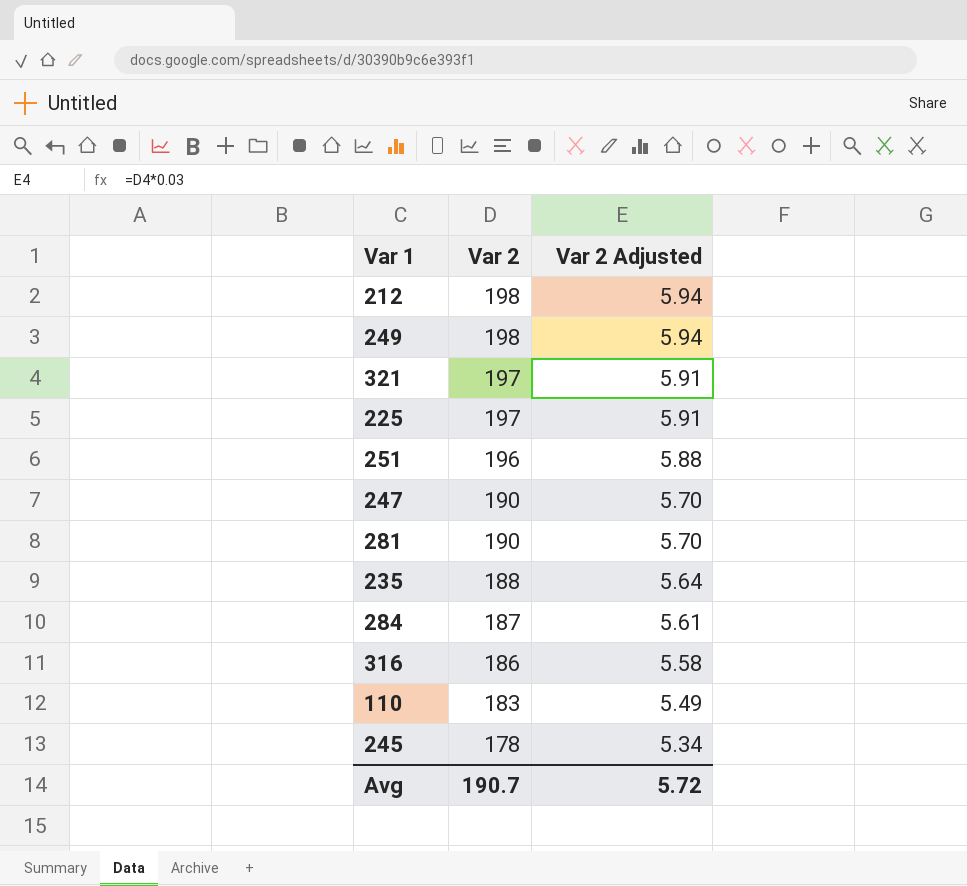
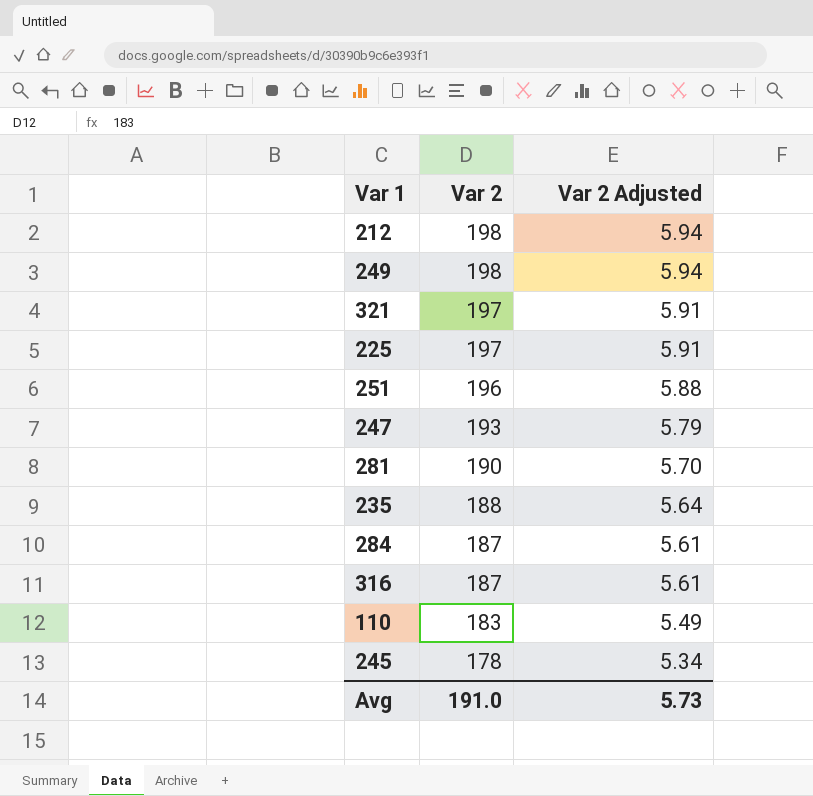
247 | Var 2: 190 -> 193
247 | Var 2 Adjusted: 5.70 -> 5.79
316 | Var 2: 186 -> 187
316 | Var 2 Adjusted: 5.58 -> 5.61
Avg | Var 2: 190.7 -> 191.0
Avg | Var 2 Adjusted: 5.72 -> 5.73

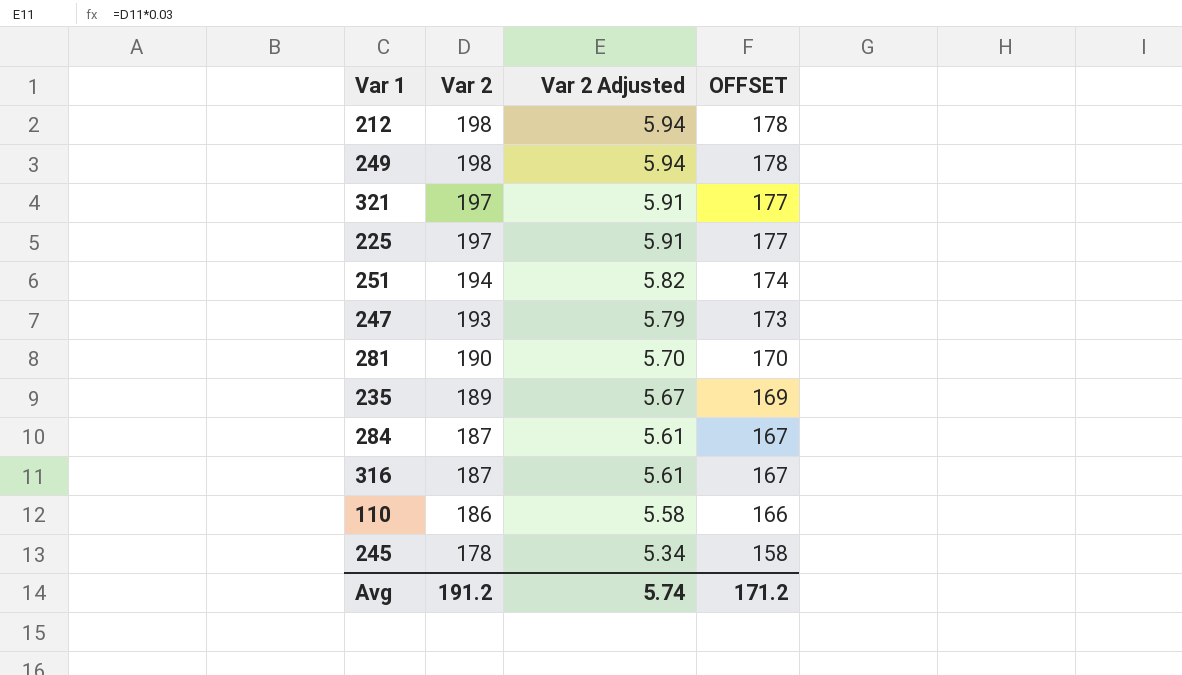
column OFFSET | formula: none -> [Var 2] - 20
251 | Var 2: 196 -> 194
251 | Var 2 Adjusted: 5.88 -> 5.82
235 | Var 2: 188 -> 189
235 | Var 2 Adjusted: 5.64 -> 5.67
110 | Var 2: 183 -> 186
110 | Var 2 Adjusted: 5.49 -> 5.58
Avg | Var 2: 191.0 -> 191.2
Avg | Var 2 Adjusted: 5.73 -> 5.74

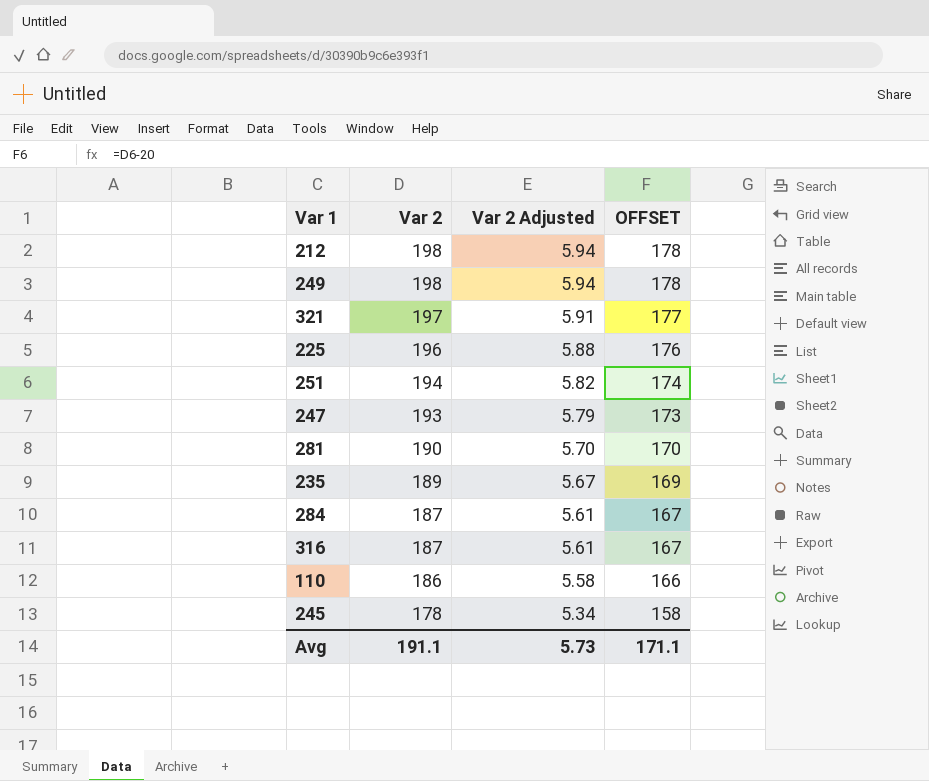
225 | Var 2: 197 -> 196
225 | Var 2 Adjusted: 5.91 -> 5.88
225 | OFFSET: 177 -> 176
Avg | Var 2: 191.2 -> 191.1
Avg | Var 2 Adjusted: 5.74 -> 5.73
Avg | OFFSET: 171.2 -> 171.1

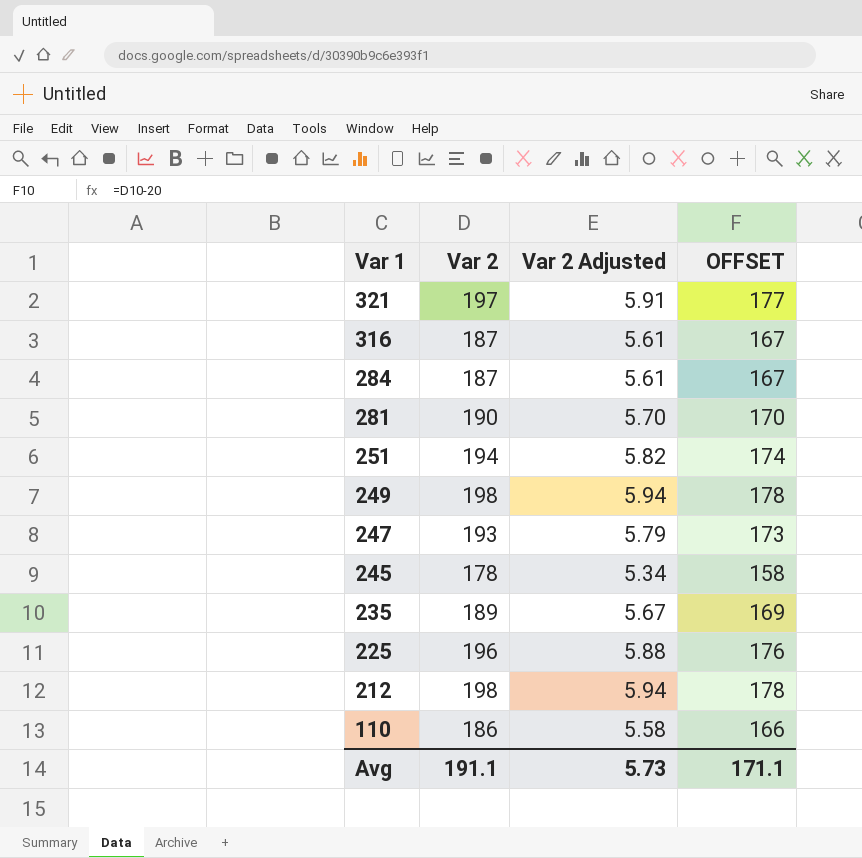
row order: Var 2 descending -> Var 1 descending

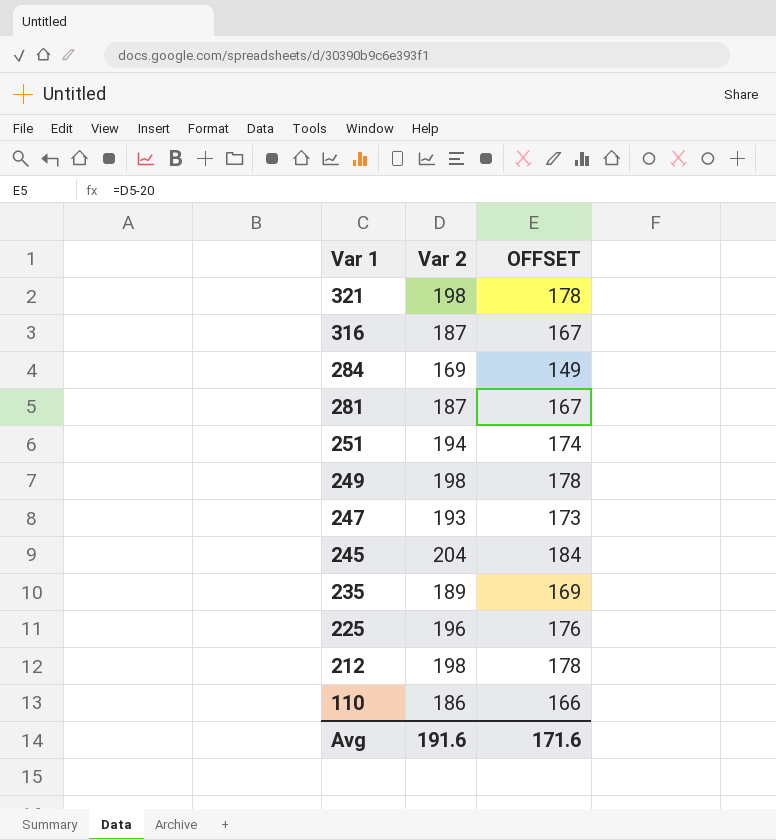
column Var 2 Adjusted | formula: [Var 2] * 0.03 -> none
321 | Var 2: 197 -> 198
321 | OFFSET: 177 -> 178
284 | Var 2: 187 -> 169
284 | OFFSET: 167 -> 149
281 | Var 2: 190 -> 187
281 | OFFSET: 170 -> 167
245 | Var 2: 178 -> 204
245 | OFFSET: 158 -> 184
Avg | Var 2: 191.1 -> 191.6
Avg | OFFSET: 171.1 -> 171.6

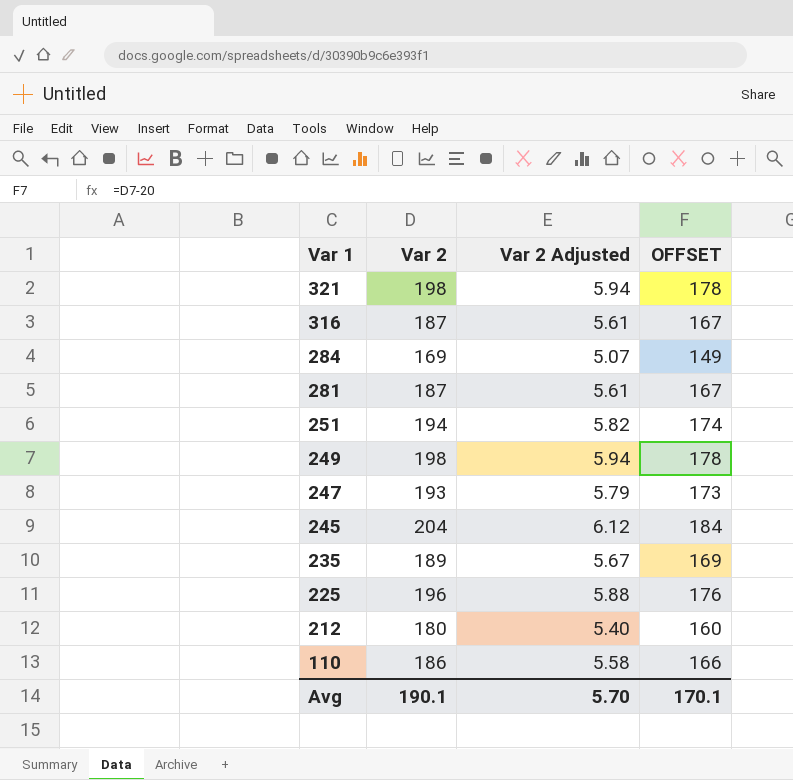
column Var 2 Adjusted | formula: none -> [Var 2] * 0.03
212 | Var 2: 198 -> 180
212 | OFFSET: 178 -> 160
Avg | Var 2: 191.6 -> 190.1
Avg | OFFSET: 171.6 -> 170.1

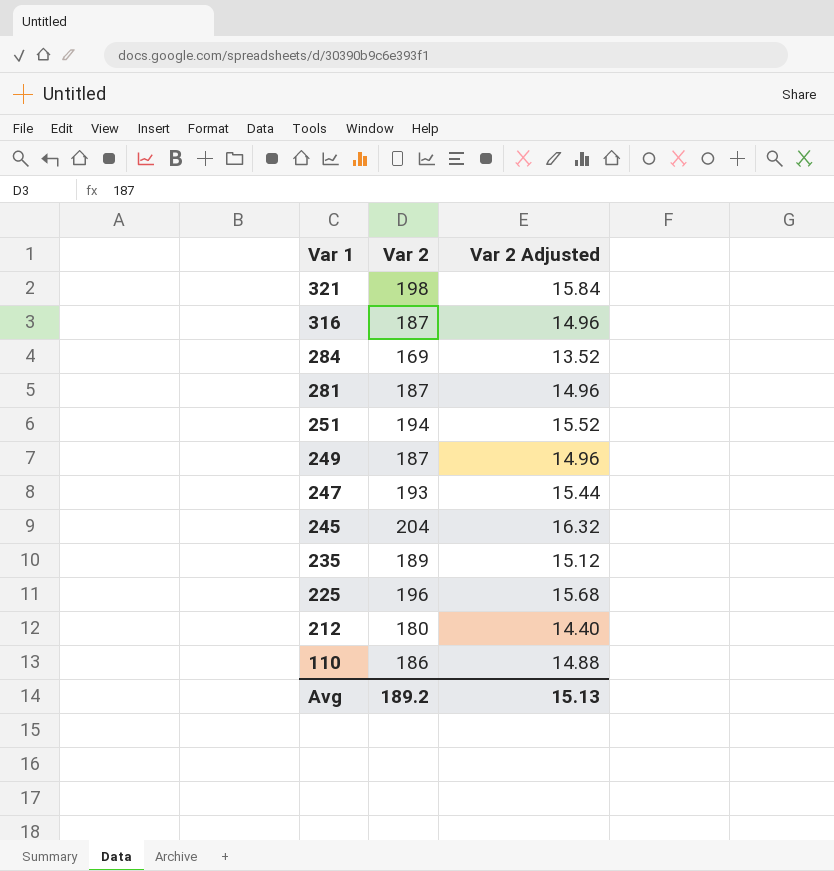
column OFFSET | formula: [Var 2] - 20 -> none
column Var 2 Adjusted | formula: [Var 2] * 0.03 -> [Var 2] * 0.08
249 | Var 2: 198 -> 187
Avg | Var 2: 190.1 -> 189.2
Avg | Var 2 Adjusted: 5.70 -> 15.13

